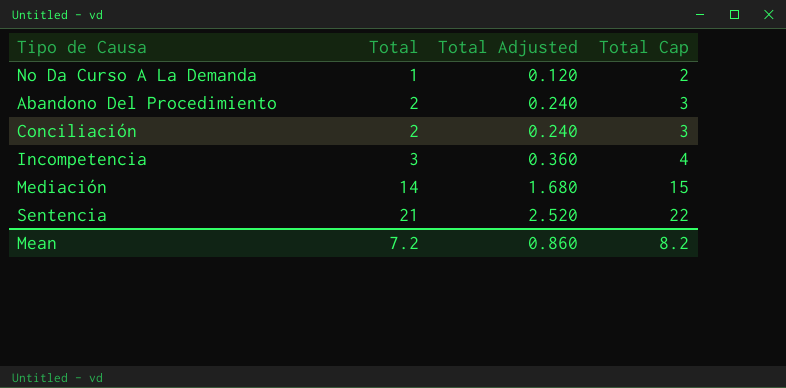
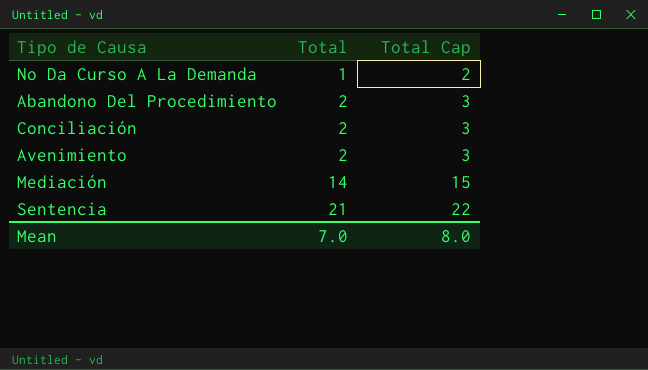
column Total Adjusted | formula: [Total] * 0.12 -> none
row Incompetencia: 3 | 0.360 | 4 -> none
row Avenimiento: none -> 2 | 3
Mean | Total: 7.2 -> 7.0
Mean | Total Cap: 8.2 -> 8.0

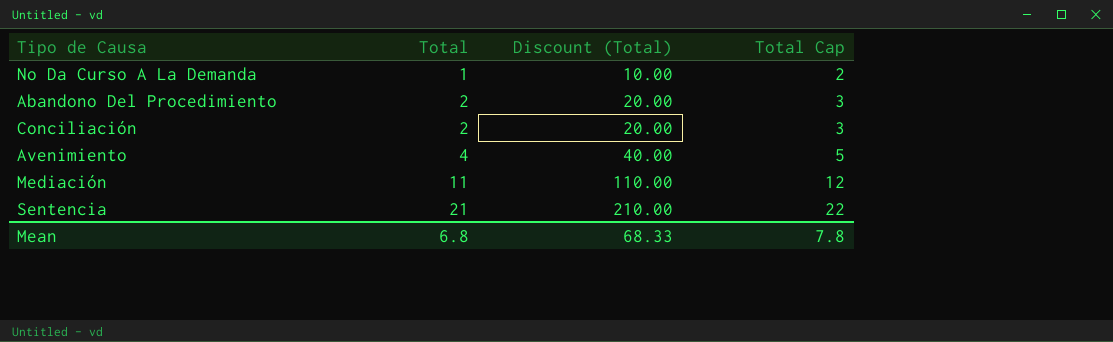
column Discount (Total) | formula: none -> [Total] * 10
Avenimiento | Total: 2 -> 4
Avenimiento | Total Cap: 3 -> 5
Mediación | Total: 14 -> 11
Mediación | Total Cap: 15 -> 12
Mean | Total: 7.0 -> 6.8
Mean | Total Cap: 8.0 -> 7.8

